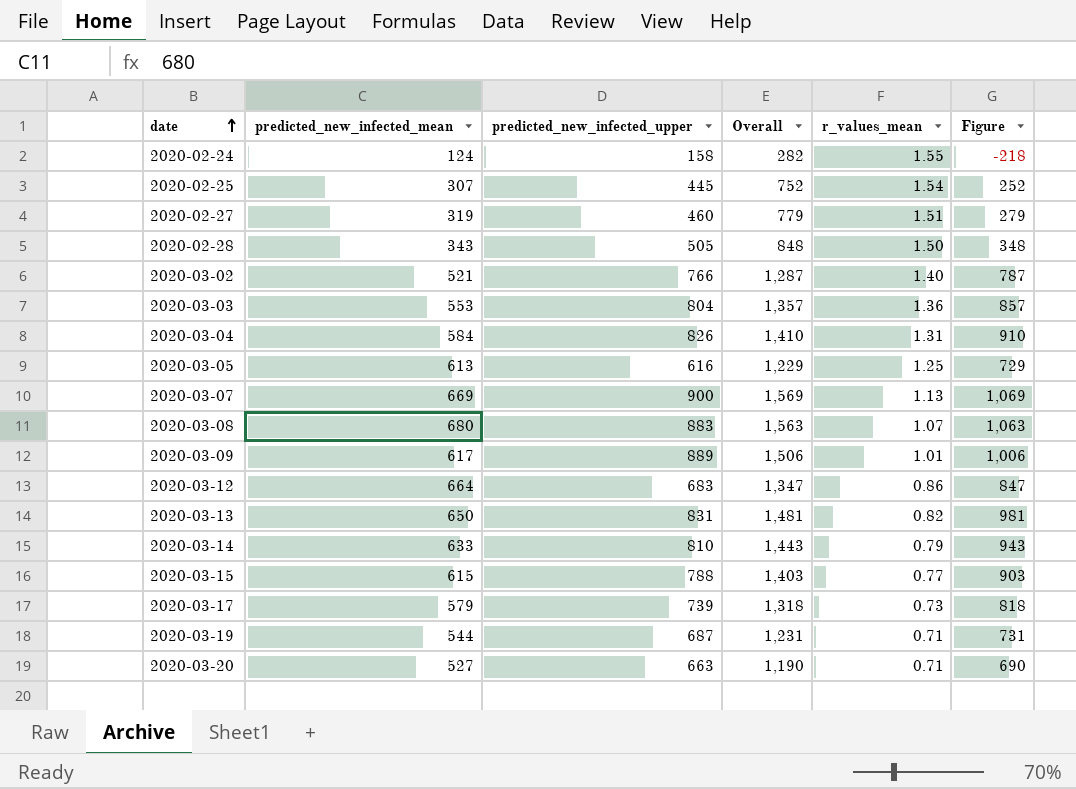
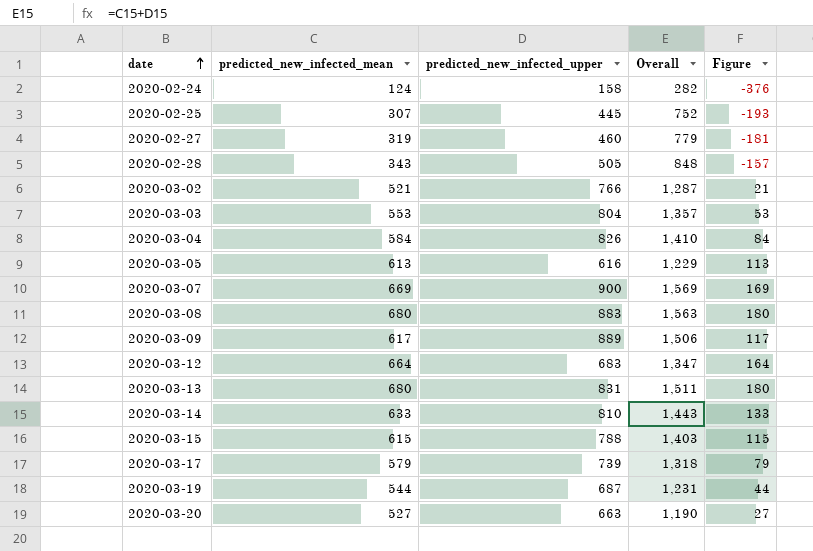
column r_values_mean | position: 5 -> none
column Figure | formula: [Overall] - 500 -> [predicted_new_infected_mean] - 500
2020-03-13 | predicted_new_infected_mean: 650 -> 680
2020-03-13 | Overall: 1,481 -> 1,511

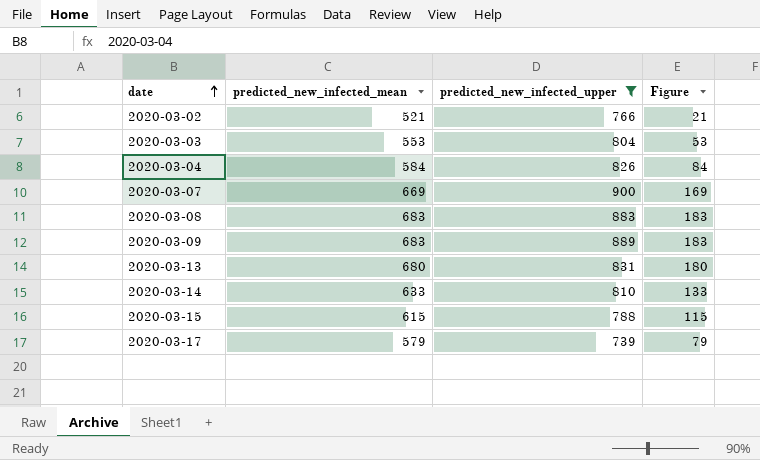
filter: none -> predicted_new_infected_upper >= 739
column Overall | formula: [predicted_new_infected_mean] + [predicted_new_infected_upper] -> none
2020-03-08 | predicted_new_infected_mean: 680 -> 683
2020-03-08 | Figure: 180 -> 183
2020-03-09 | predicted_new_infected_mean: 617 -> 683
2020-03-09 | Figure: 117 -> 183

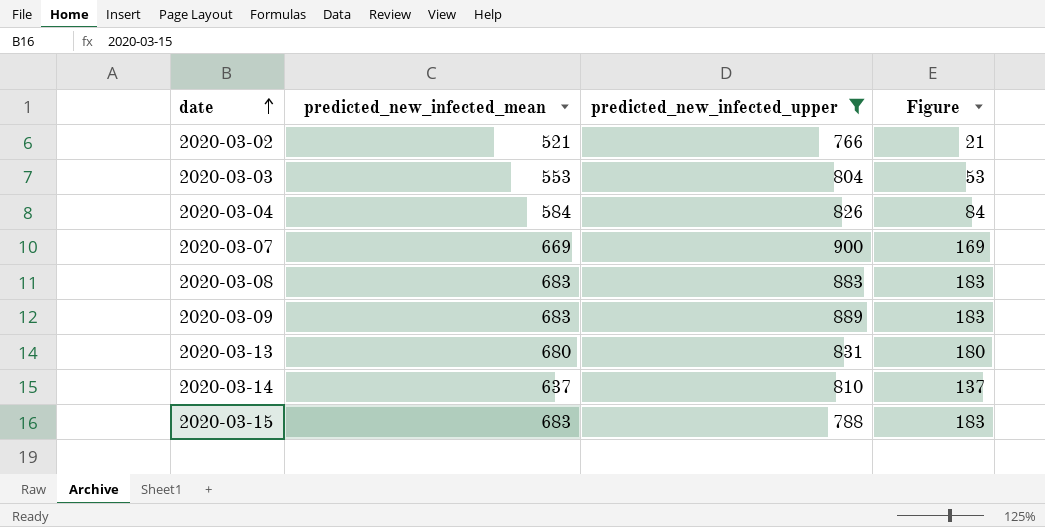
row 2020-03-17: 579 | 739 | 79 -> none
2020-03-14 | predicted_new_infected_mean: 633 -> 637
2020-03-14 | Figure: 133 -> 137
2020-03-15 | predicted_new_infected_mean: 615 -> 683
2020-03-15 | Figure: 115 -> 183

